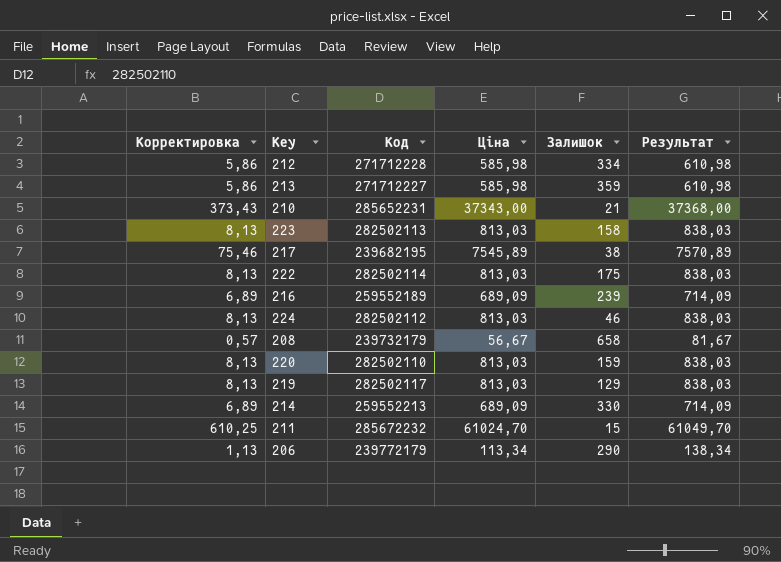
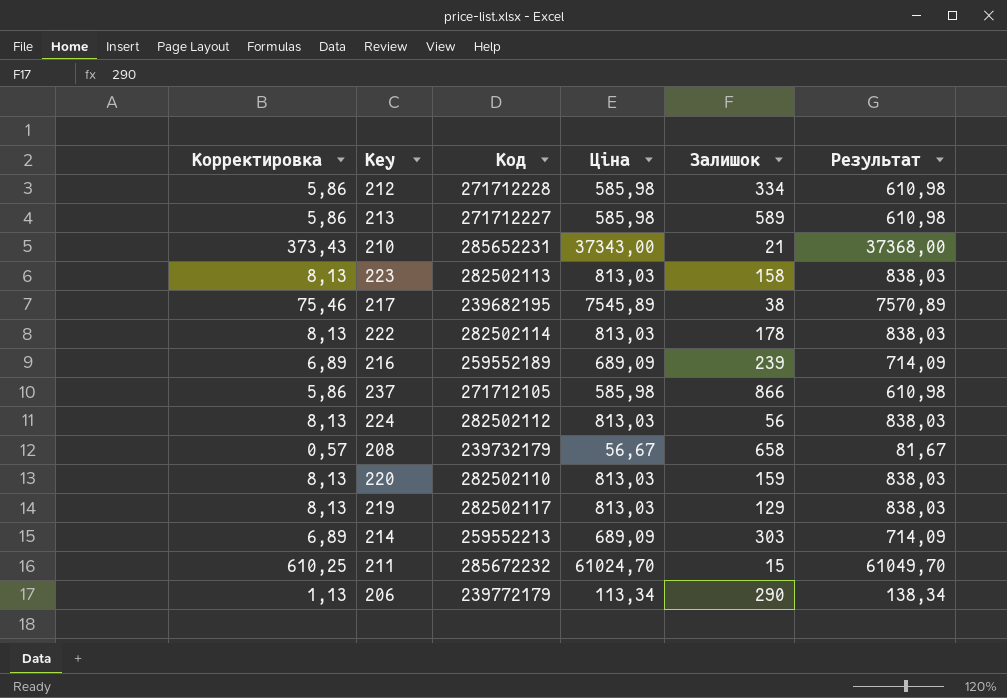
213 | Залишок: 359 -> 589
222 | Залишок: 175 -> 178
row 237: none -> 5,86 | 271712105 | 585,98 | 866 | 610,98
224 | Залишок: 46 -> 56
214 | Залишок: 330 -> 303

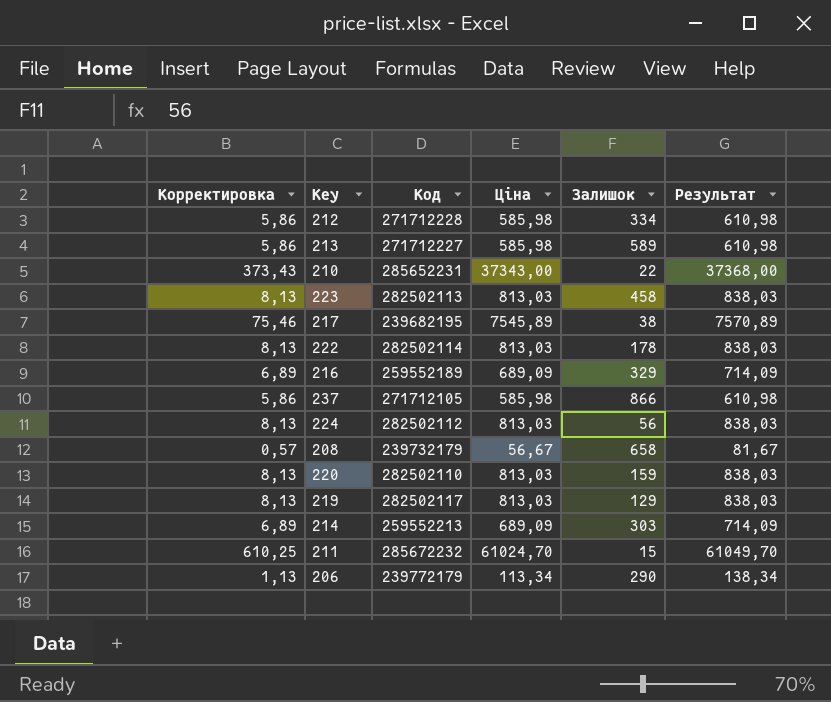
210 | Залишок: 21 -> 22
223 | Залишок: 158 -> 458
216 | Залишок: 239 -> 329

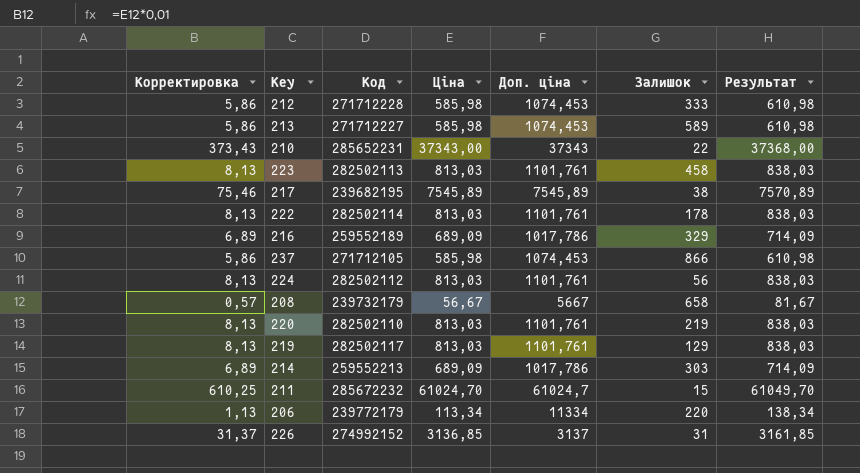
column Доп. ціна | position: none -> 5
212 | Залишок: 334 -> 333
220 | Залишок: 159 -> 219
206 | Залишок: 290 -> 220
row 226: none -> 31,37 | 274992152 | 3136,85 | 3137 | 31 | 3161,85

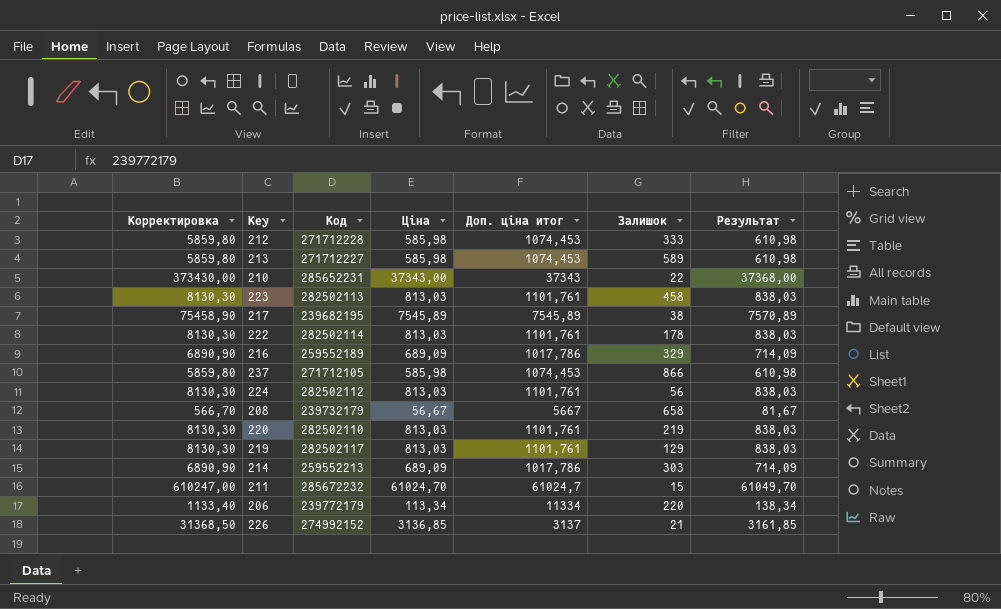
column Корректировка | formula: [Ціна] * 0,01 -> [Ціна] * 10
column name: Доп. ціна -> Доп. ціна итог
226 | Залишок: 31 -> 21

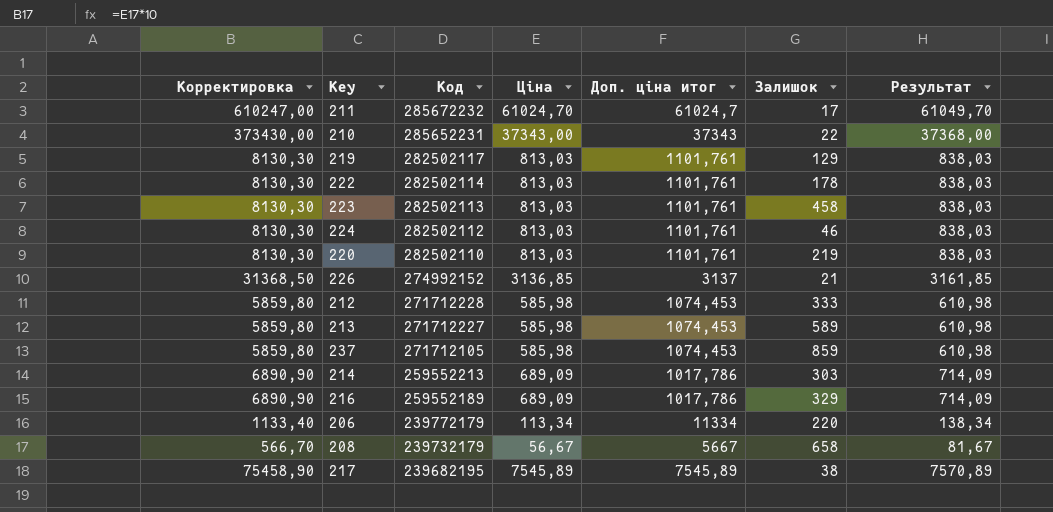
row order: none -> Код descending
211 | Залишок: 15 -> 17
224 | Залишок: 56 -> 46
237 | Залишок: 866 -> 859

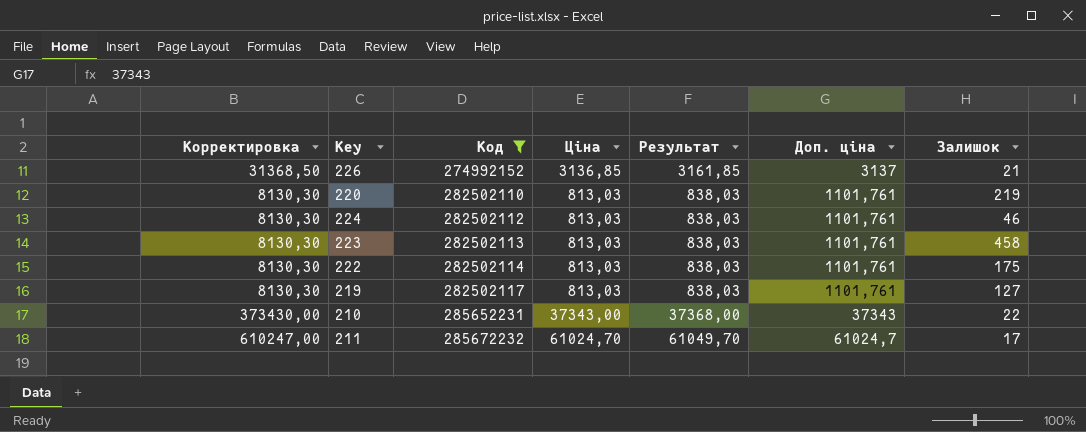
filter: none -> Код >= 274992152
row order: Код descending -> Код ascending
column Результат | position: 7 -> 5
column name: Доп. ціна итог -> Доп. ціна
222 | Залишок: 178 -> 175
219 | Залишок: 129 -> 127

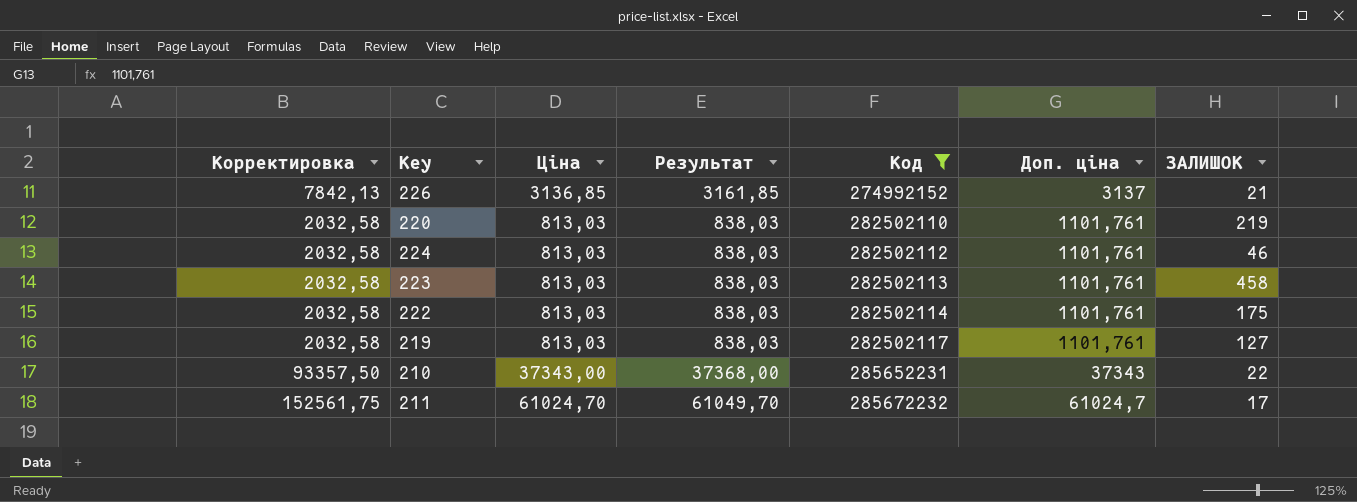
column Корректировка | formula: [Ціна] * 10 -> [Ціна] * 2,5
column Код | position: 3 -> 5
column name: Залишок -> ЗАЛИШОК

